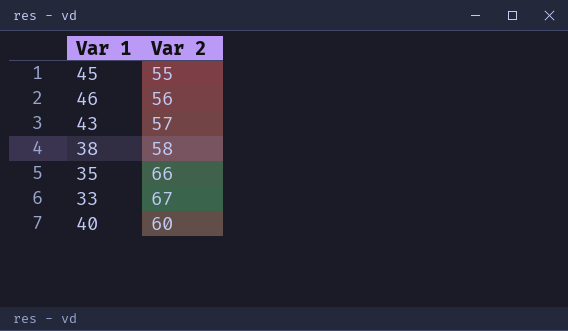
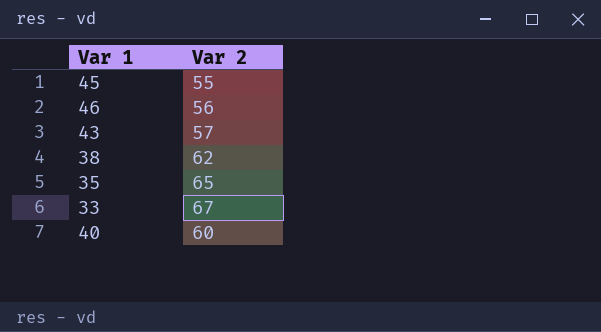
38 | Var 2: 58 -> 62
35 | Var 2: 66 -> 65

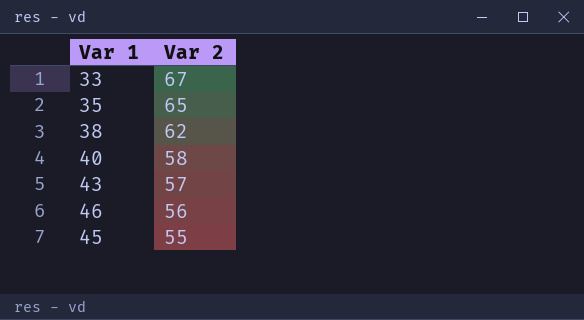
row order: none -> Var 2 descending
40 | Var 2: 60 -> 58

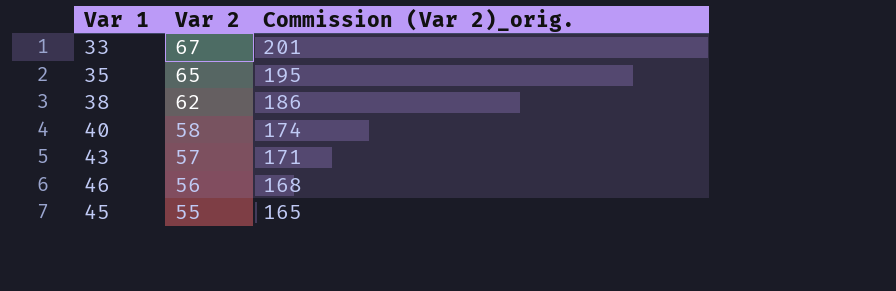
column Commission (Var 2)_orig. | formula: none -> [Var 2] * 3

